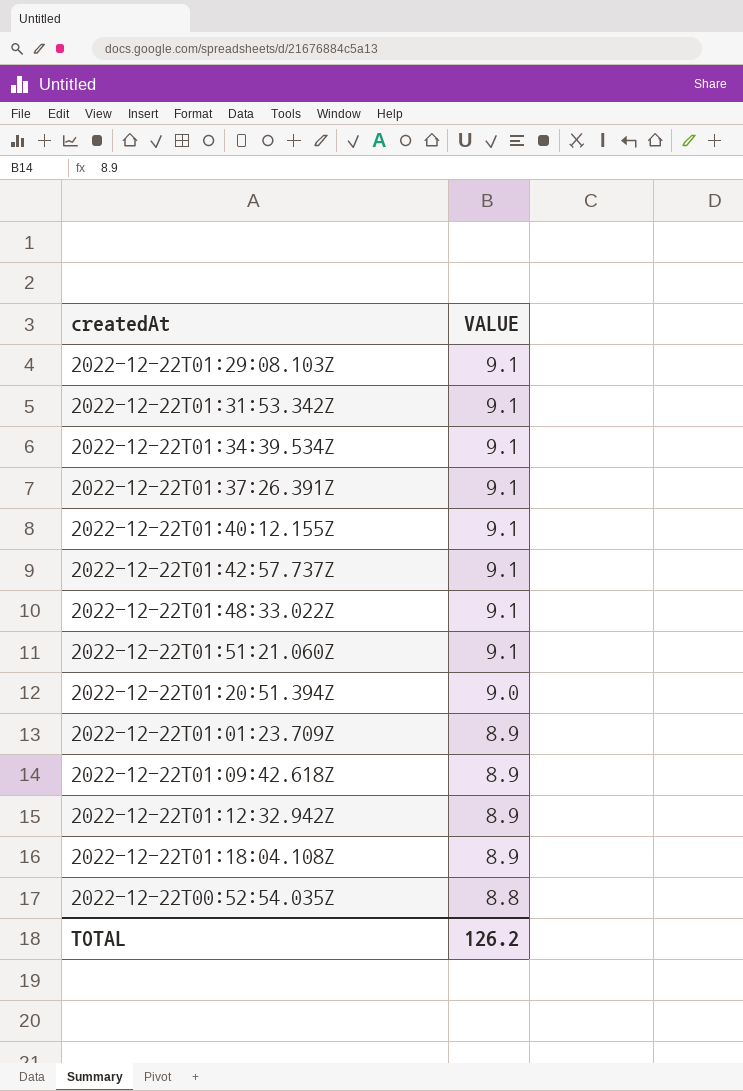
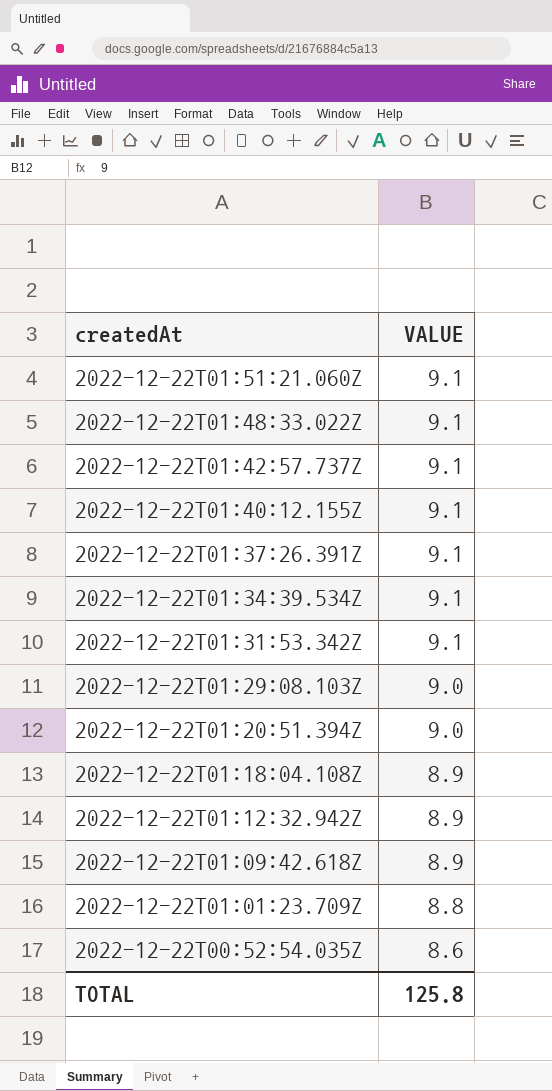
row order: VALUE descending -> createdAt descending
2022-12-22T01:29:08.103Z | VALUE: 9.1 -> 9.0
2022-12-22T01:01:23.709Z | VALUE: 8.9 -> 8.8
2022-12-22T00:52:54.035Z | VALUE: 8.8 -> 8.6
TOTAL | VALUE: 126.2 -> 125.8

